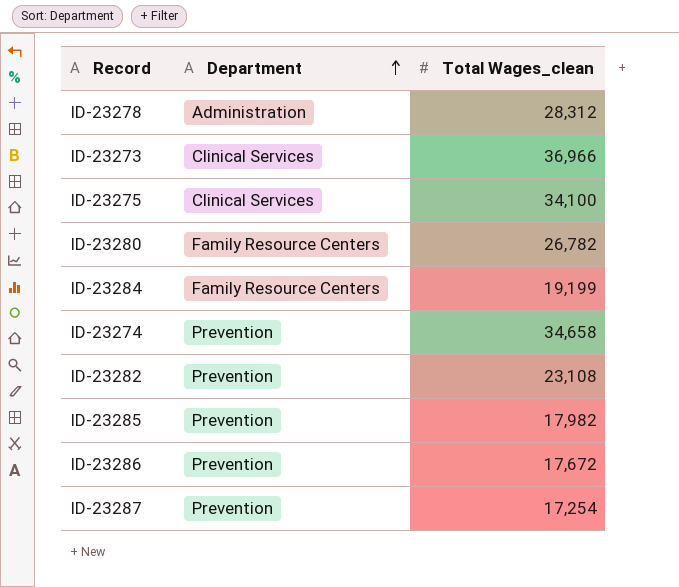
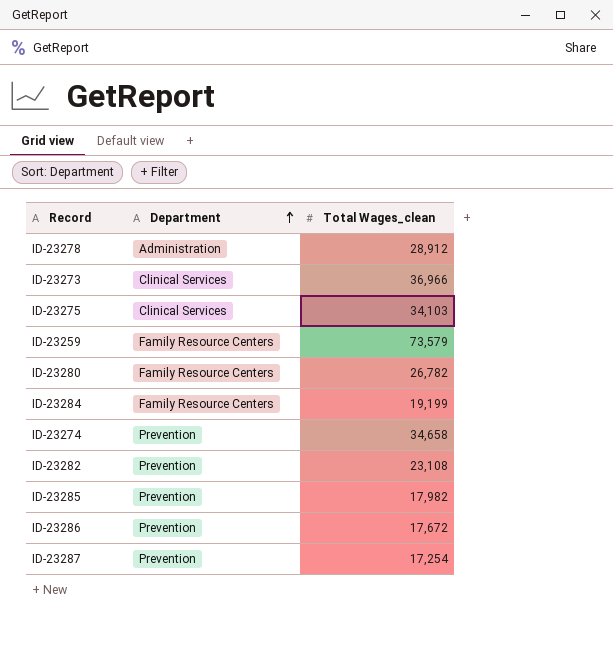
ID-23278 | Total Wages_clean: 28,312 -> 28,912
ID-23275 | Total Wages_clean: 34,100 -> 34,103
row ID-23259: none -> Family Resource Centers | 73,579

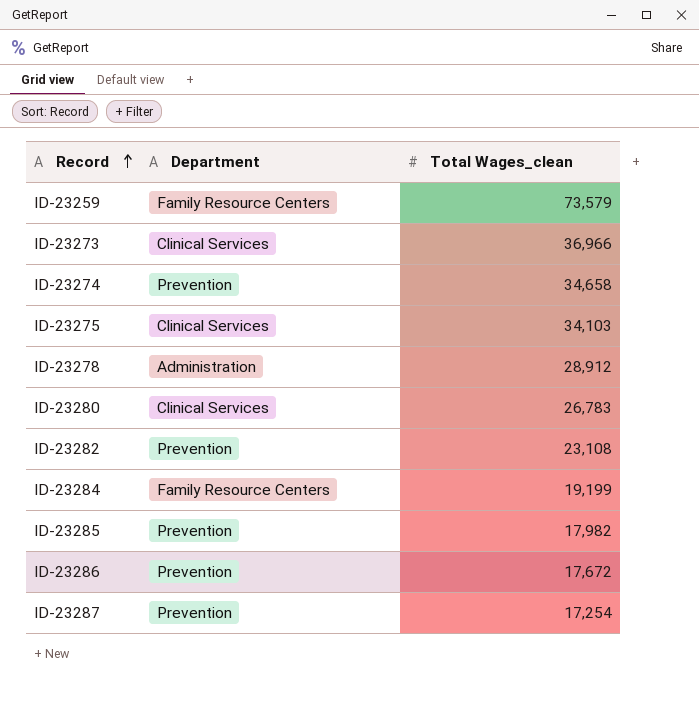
row order: Department ascending -> Record ascending
ID-23280 | Department: Family Resource Centers -> Clinical Services
ID-23280 | Total Wages_clean: 26,782 -> 26,783

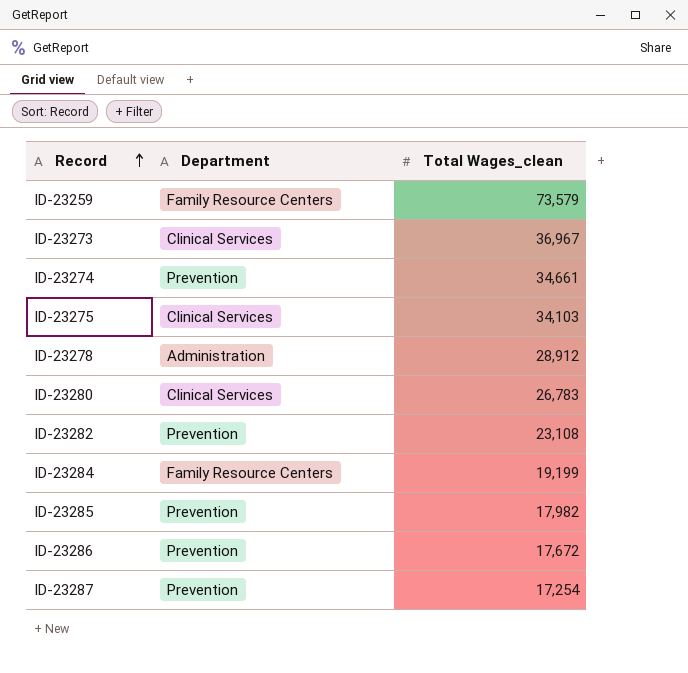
ID-23273 | Total Wages_clean: 36,966 -> 36,967
ID-23274 | Total Wages_clean: 34,658 -> 34,661

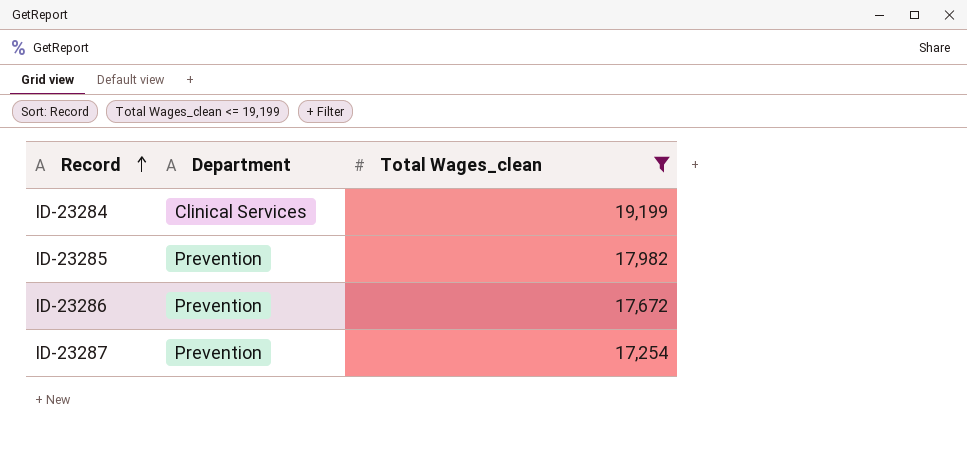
filter: none -> Total Wages_clean <= 19,199
ID-23284 | Department: Family Resource Centers -> Clinical Services

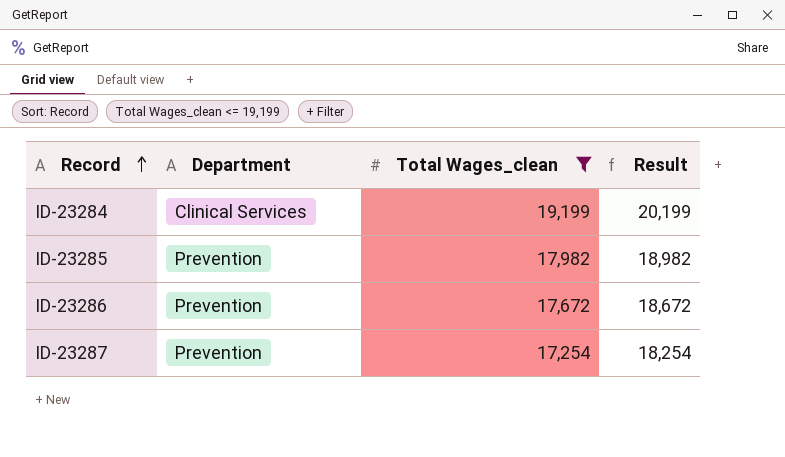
column Result | formula: none -> [Total Wages_clean] + 1000

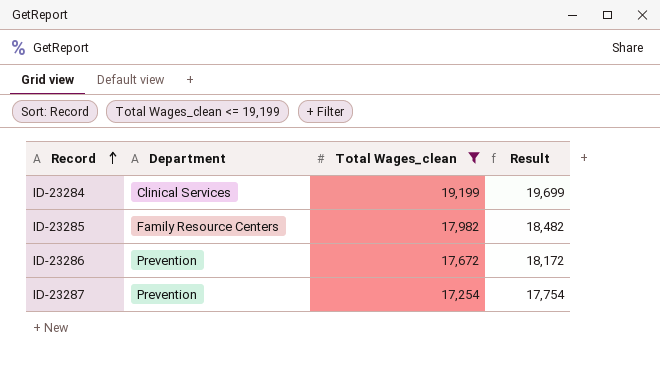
column Result | formula: [Total Wages_clean] + 1000 -> [Total Wages_clean] + 500
ID-23285 | Department: Prevention -> Family Resource Centers

